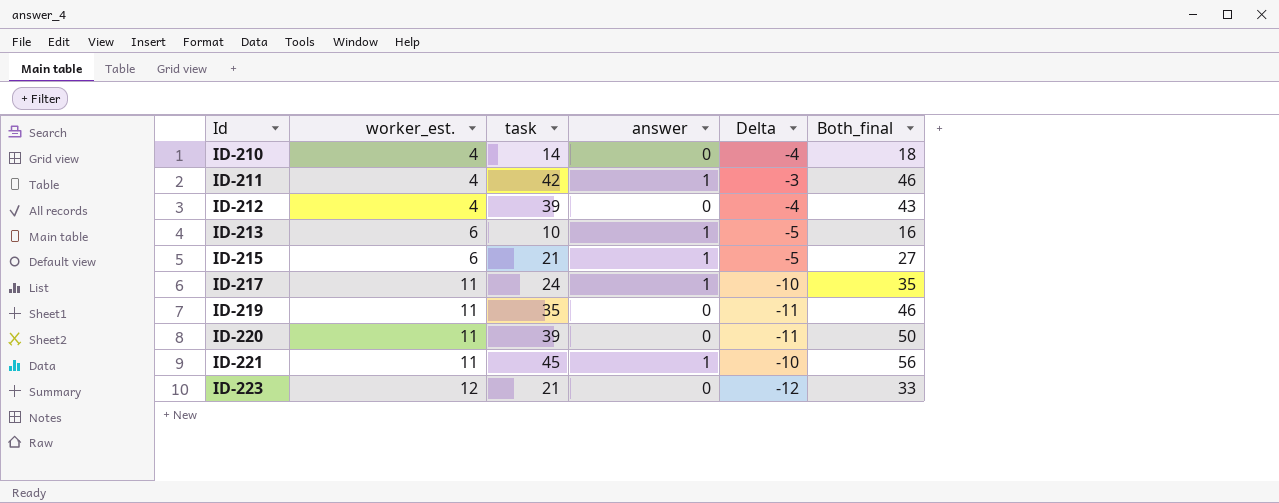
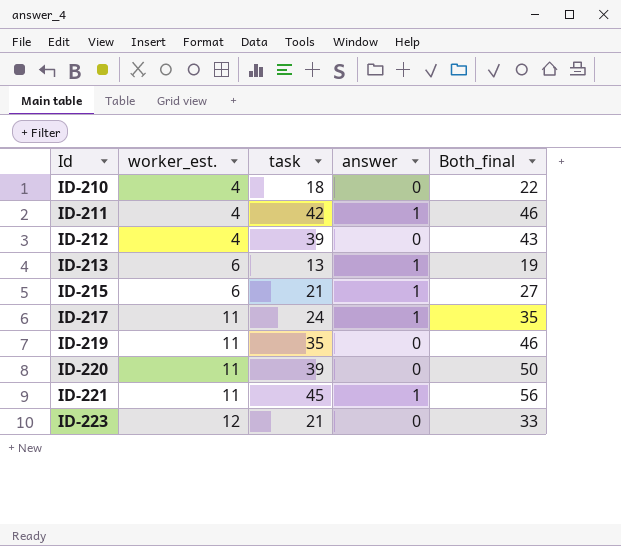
column Delta | formula: [answer] - [worker_est.] -> none
ID-210 | task: 14 -> 18
ID-210 | Both_final: 18 -> 22
ID-213 | task: 10 -> 13
ID-213 | Both_final: 16 -> 19

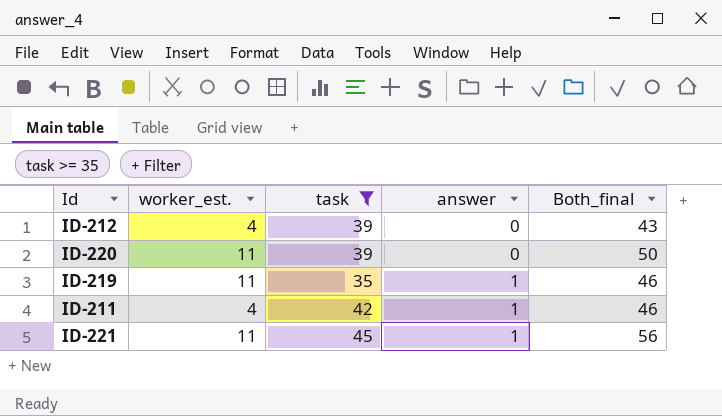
filter: none -> task >= 35
row order: Id ascending -> answer ascending
ID-219 | answer: 0 -> 1

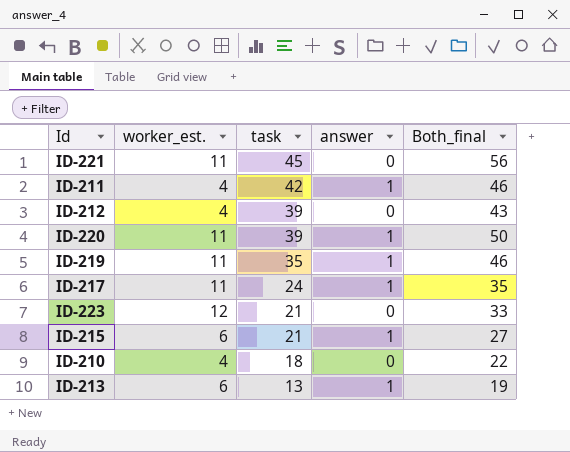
filter: task >= 35 -> none
row order: answer ascending -> task descending
ID-221 | answer: 1 -> 0
ID-220 | answer: 0 -> 1

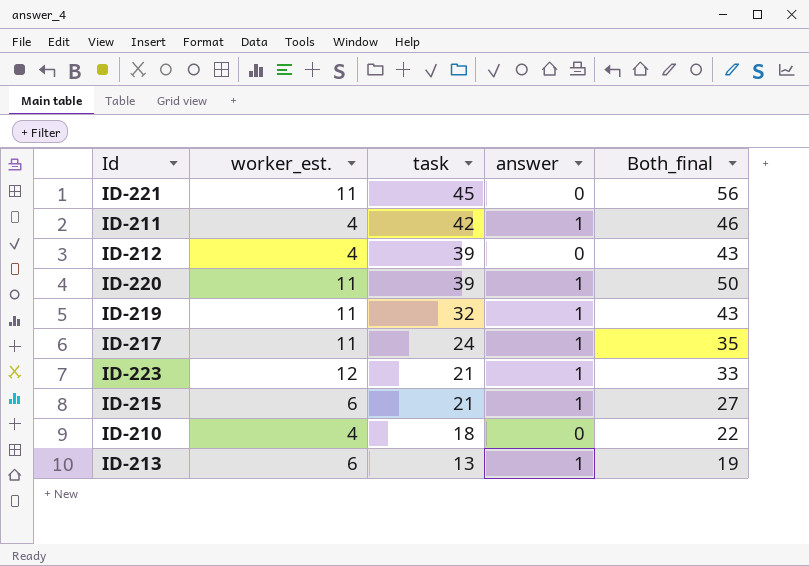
ID-219 | task: 35 -> 32
ID-219 | Both_final: 46 -> 43
ID-223 | answer: 0 -> 1

